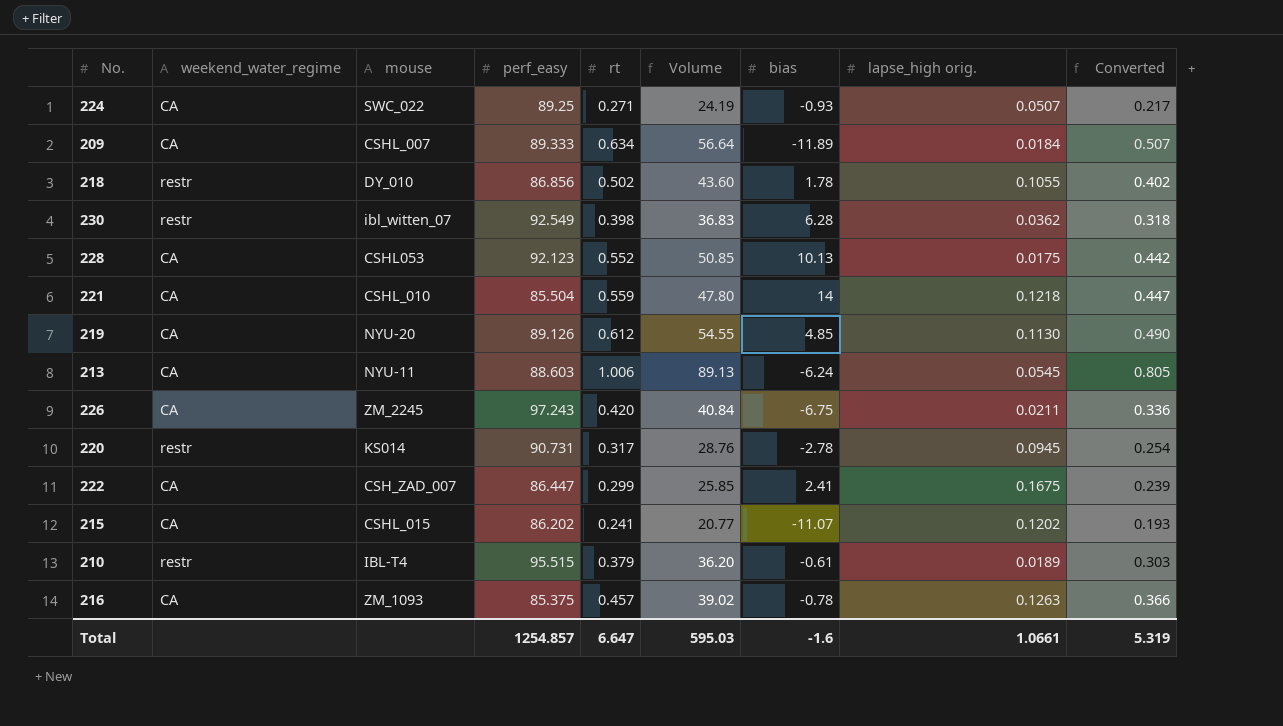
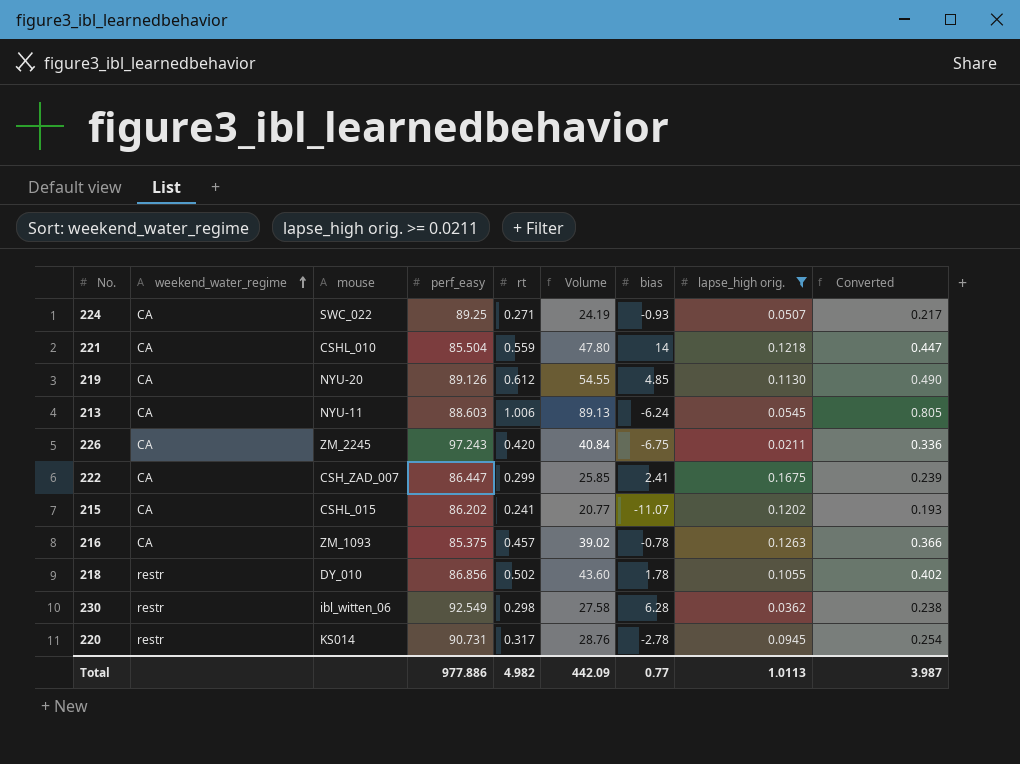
filter: none -> lapse_high orig. >= 0.0211
row order: none -> weekend_water_regime ascending
230 | mouse: ibl_witten_07 -> ibl_witten_06
230 | rt: 0.398 -> 0.298
230 | Volume: 36.83 -> 27.58
230 | Converted: 0.318 -> 0.238
Total | perf_easy: 1254.857 -> 977.886
Total | rt: 6.647 -> 4.982
Total | Volume: 595.03 -> 442.09
Total | bias: -1.6 -> 0.77
Total | lapse_high orig.: 1.0661 -> 1.0113
Total | Converted: 5.319 -> 3.987

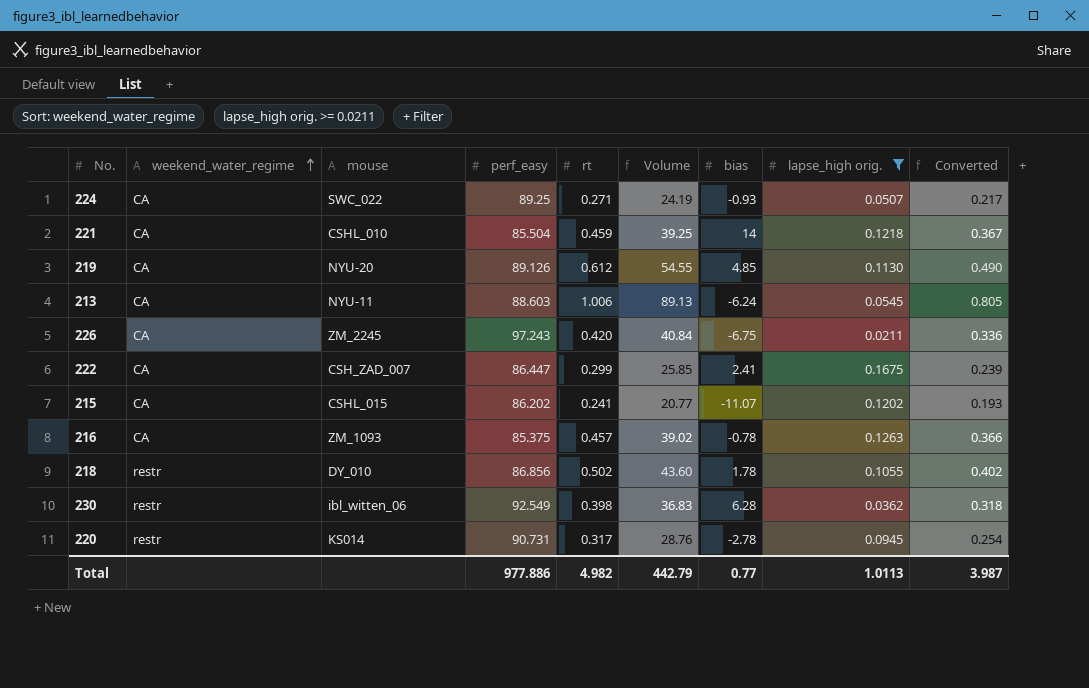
221 | rt: 0.559 -> 0.459
221 | Volume: 47.80 -> 39.25
221 | Converted: 0.447 -> 0.367
230 | rt: 0.298 -> 0.398
230 | Volume: 27.58 -> 36.83
230 | Converted: 0.238 -> 0.318
Total | Volume: 442.09 -> 442.79

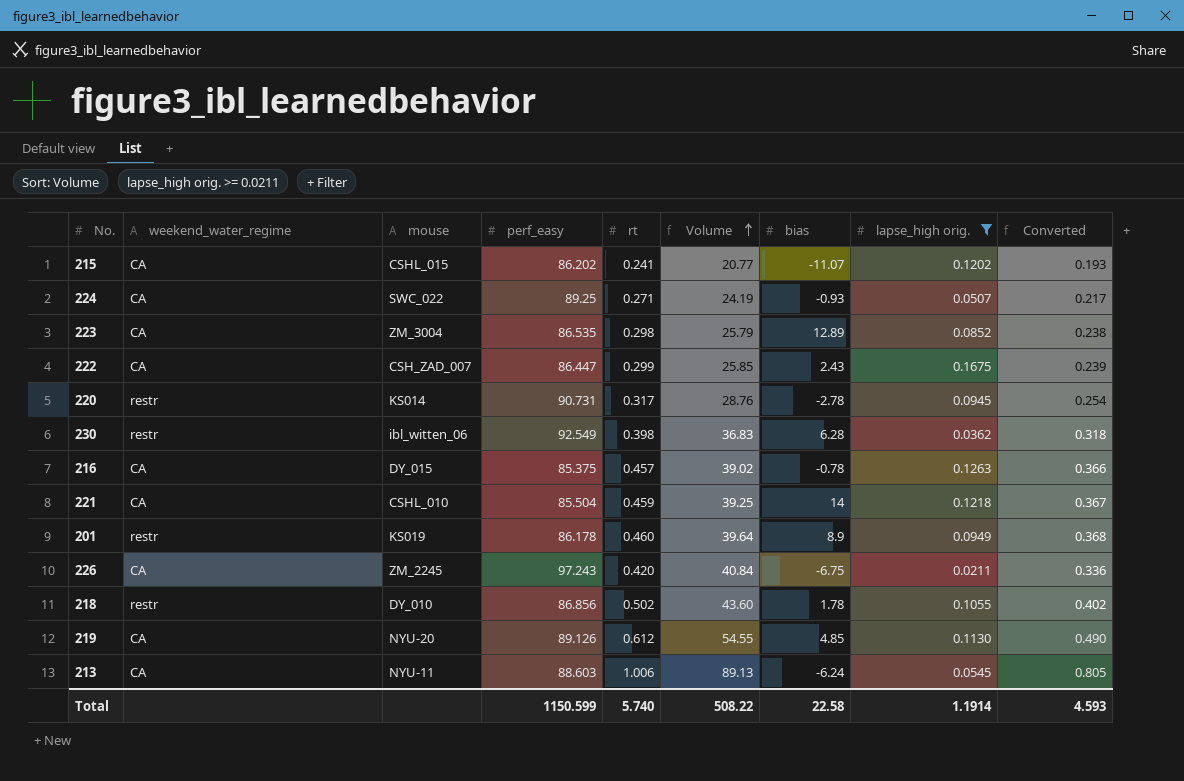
row order: weekend_water_regime ascending -> Volume ascending
row 223: none -> CA | ZM_3004 | 86.535 | 0.298 | 25.79 | 12.89 | 0.0852 | 0.238
222 | bias: 2.41 -> 2.43
216 | mouse: ZM_1093 -> DY_015
row 201: none -> restr | KS019 | 86.178 | 0.460 | 39.64 | 8.9 | 0.0949 | 0.368
Total | perf_easy: 977.886 -> 1150.599
Total | rt: 4.982 -> 5.740
Total | Volume: 442.79 -> 508.22
Total | bias: 0.77 -> 22.58
Total | lapse_high orig.: 1.0113 -> 1.1914
Total | Converted: 3.987 -> 4.593

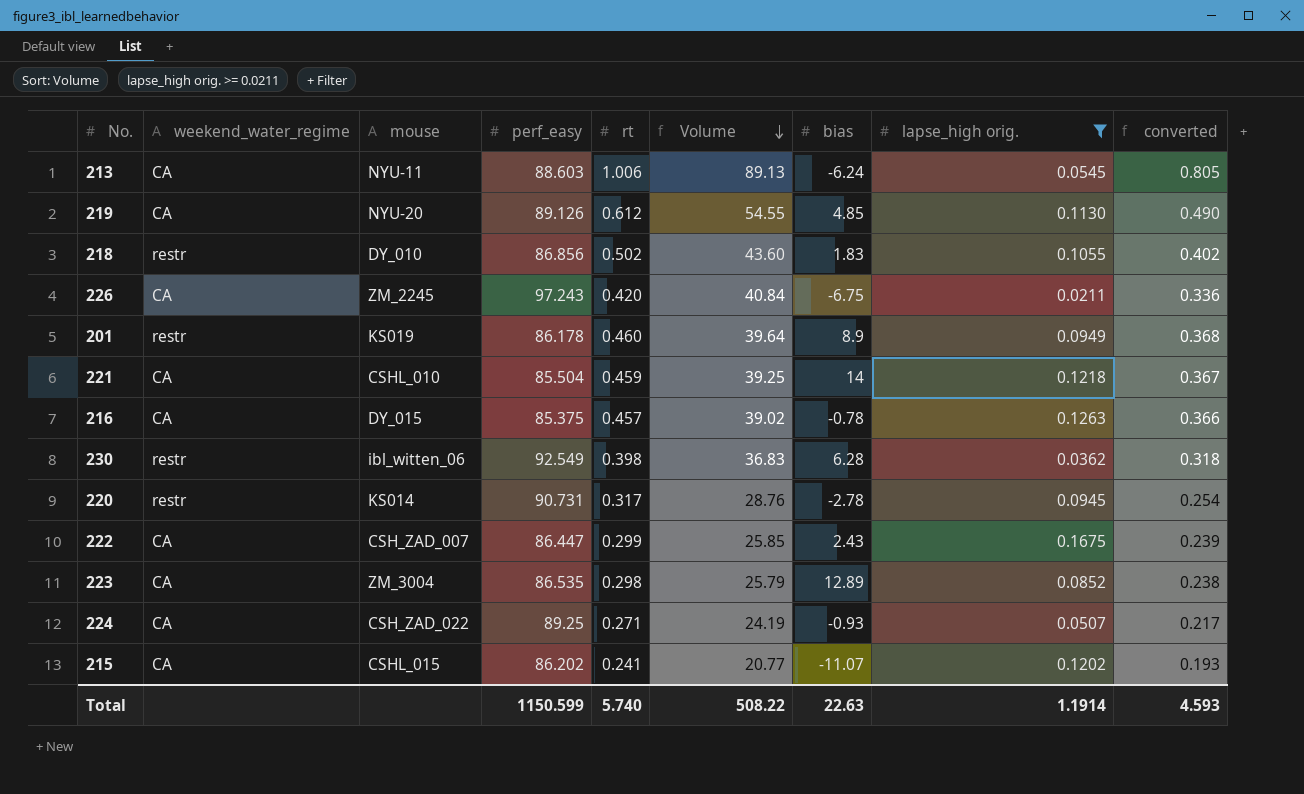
row order: Volume ascending -> Volume descending
column name: Converted -> converted
218 | bias: 1.78 -> 1.83
224 | mouse: SWC_022 -> CSH_ZAD_022
Total | bias: 22.58 -> 22.63

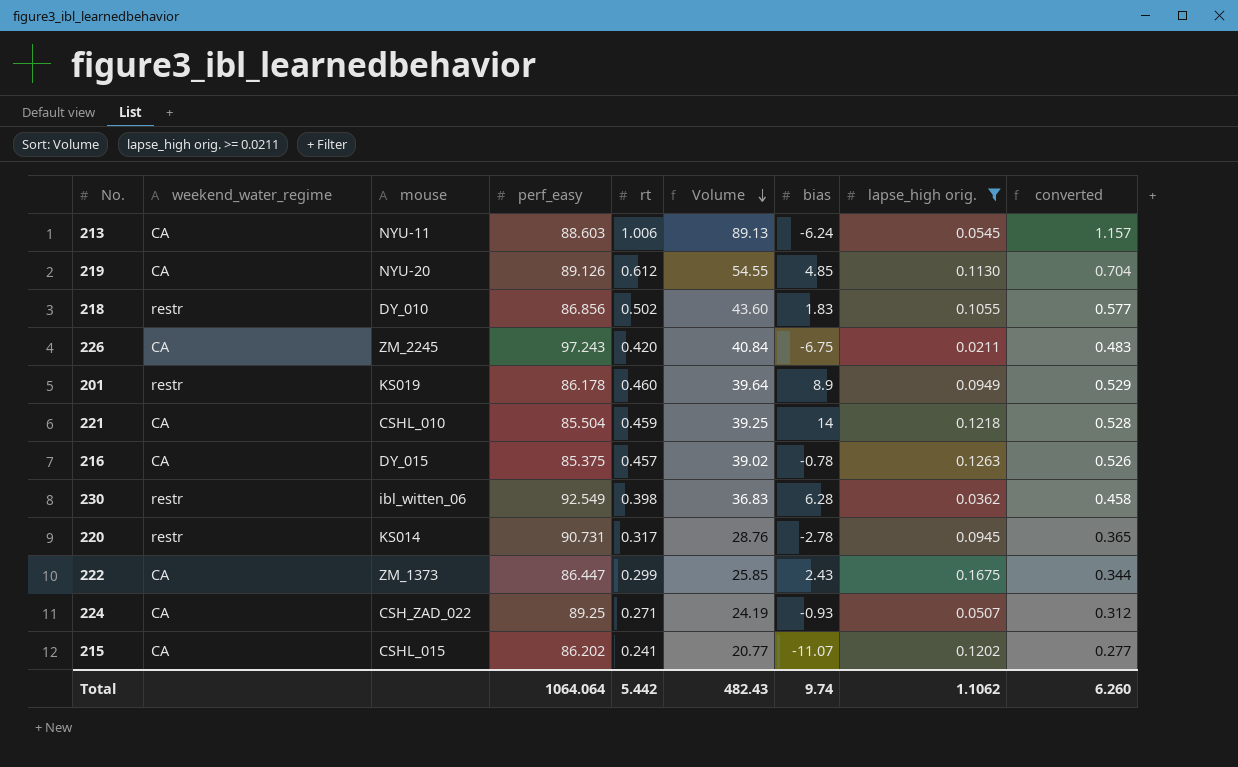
column converted | formula: [rt] * 0.8 -> [rt] * 1.15
row 223: CA | ZM_3004 | 86.535 | 0.298 | 25.79 | 12.89 | 0.0852 | 0.238 -> none
222 | mouse: CSH_ZAD_007 -> ZM_1373
Total | perf_easy: 1150.599 -> 1064.064
Total | rt: 5.740 -> 5.442
Total | Volume: 508.22 -> 482.43
Total | bias: 22.63 -> 9.74
Total | lapse_high orig.: 1.1914 -> 1.1062
Total | converted: 4.593 -> 6.260

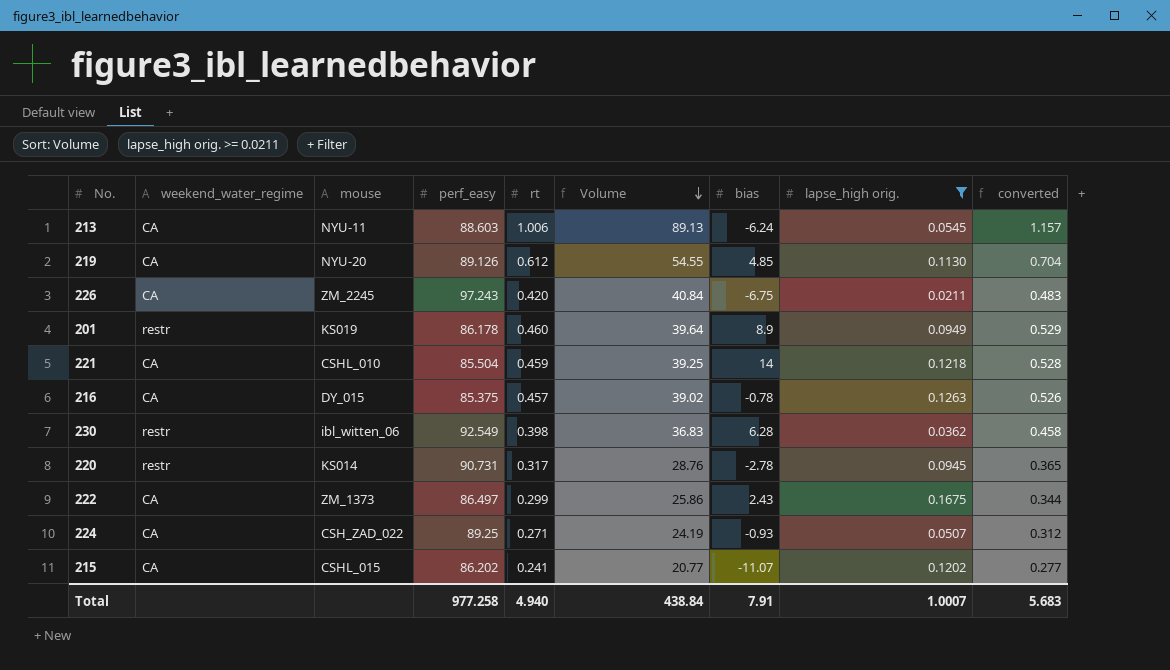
row 218: restr | DY_010 | 86.856 | 0.502 | 43.60 | 1.83 | 0.1055 | 0.577 -> none
222 | perf_easy: 86.447 -> 86.497
222 | Volume: 25.85 -> 25.86
Total | perf_easy: 1064.064 -> 977.258
Total | rt: 5.442 -> 4.940
Total | Volume: 482.43 -> 438.84
Total | bias: 9.74 -> 7.91
Total | lapse_high orig.: 1.1062 -> 1.0007
Total | converted: 6.260 -> 5.683

